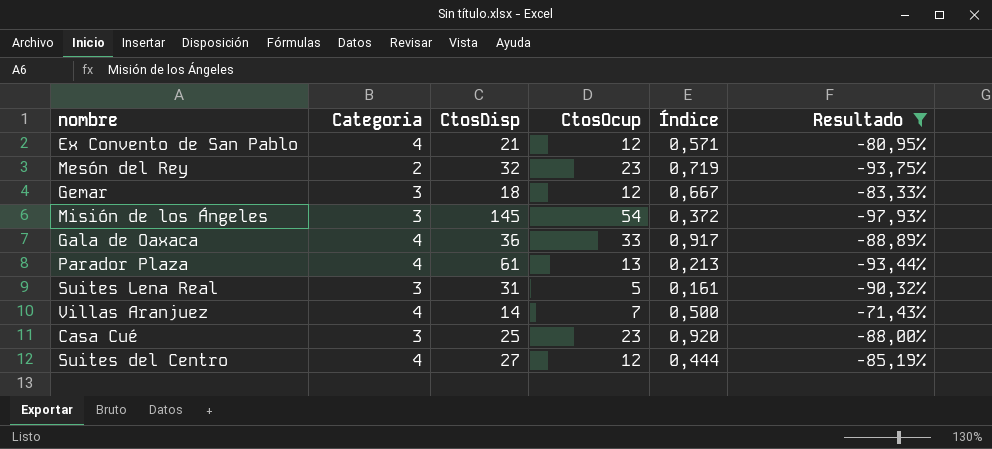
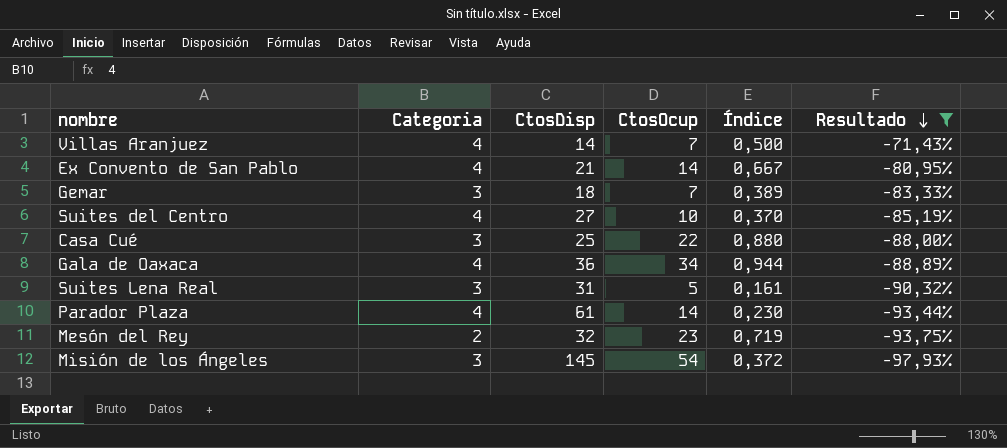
row order: none -> Resultado descending
Ex Convento de San Pablo | CtosOcup: 12 -> 14
Ex Convento de San Pablo | Índice: 0,571 -> 0,667
Gemar | CtosOcup: 12 -> 7
Gemar | Índice: 0,667 -> 0,389
Suites del Centro | CtosOcup: 12 -> 10
Suites del Centro | Índice: 0,444 -> 0,370
Casa Cué | CtosOcup: 23 -> 22
Casa Cué | Índice: 0,920 -> 0,880
Gala de Oaxaca | CtosOcup: 33 -> 34
Gala de Oaxaca | Índice: 0,917 -> 0,944
Parador Plaza | CtosOcup: 13 -> 14
Parador Plaza | Índice: 0,213 -> 0,230

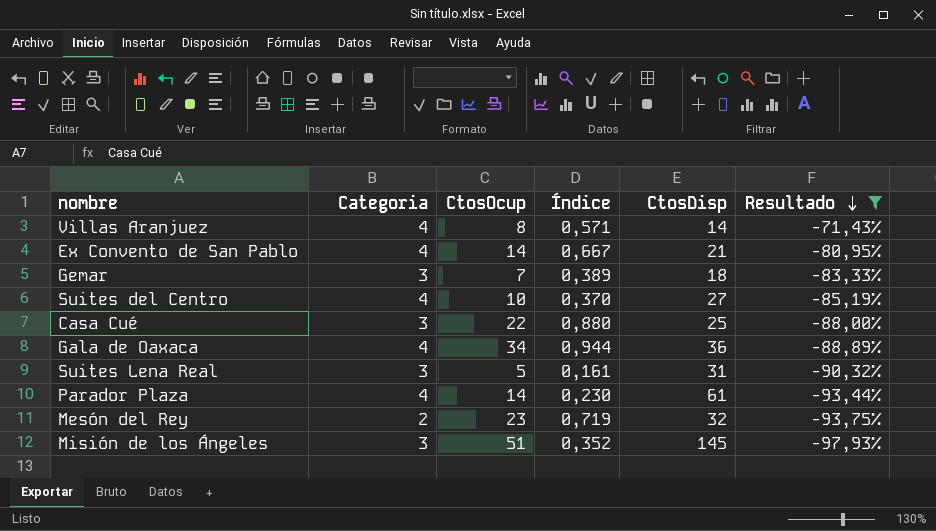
column CtosDisp | position: 3 -> 5
Villas Aranjuez | CtosOcup: 7 -> 8
Villas Aranjuez | Índice: 0,500 -> 0,571
Misión de los Ángeles | CtosOcup: 54 -> 51
Misión de los Ángeles | Índice: 0,372 -> 0,352

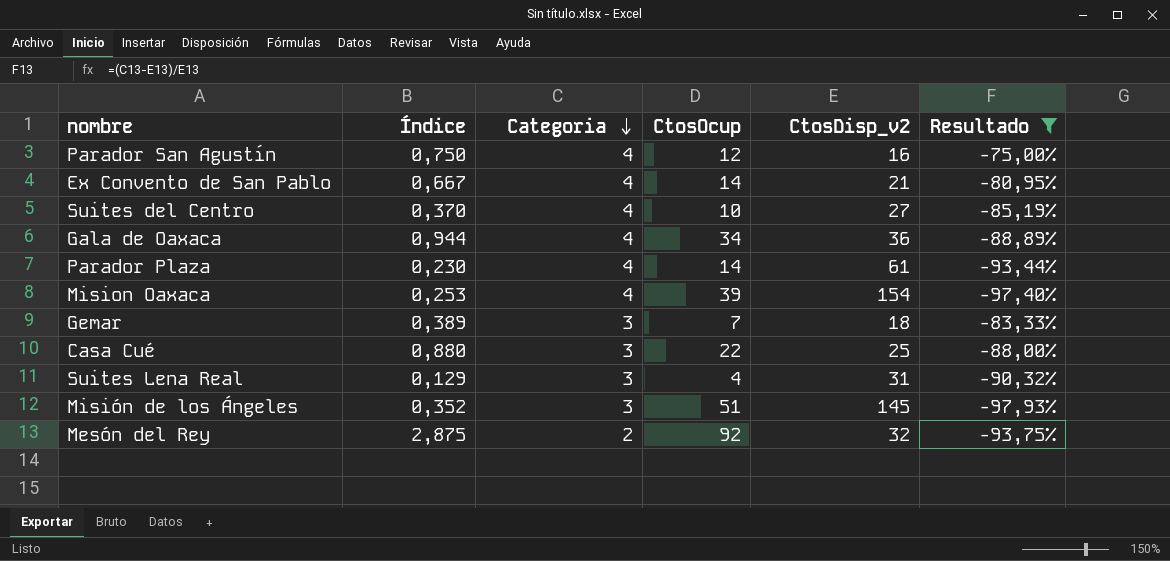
row order: Resultado descending -> Categoria descending
column Índice | position: 4 -> 2
column name: CtosDisp -> CtosDisp_v2
row Villas Aranjuez: 4 | 8 | 0,571 | 14 | -71,43% -> none
row Parador San Agustín: none -> 0,750 | 4 | 12 | 16 | -75,00%
row Mision Oaxaca: none -> 0,253 | 4 | 39 | 154 | -97,40%
Suites Lena Real | Índice: 0,161 -> 0,129
Suites Lena Real | CtosOcup: 5 -> 4
Mesón del Rey | Índice: 0,719 -> 2,875
Mesón del Rey | CtosOcup: 23 -> 92

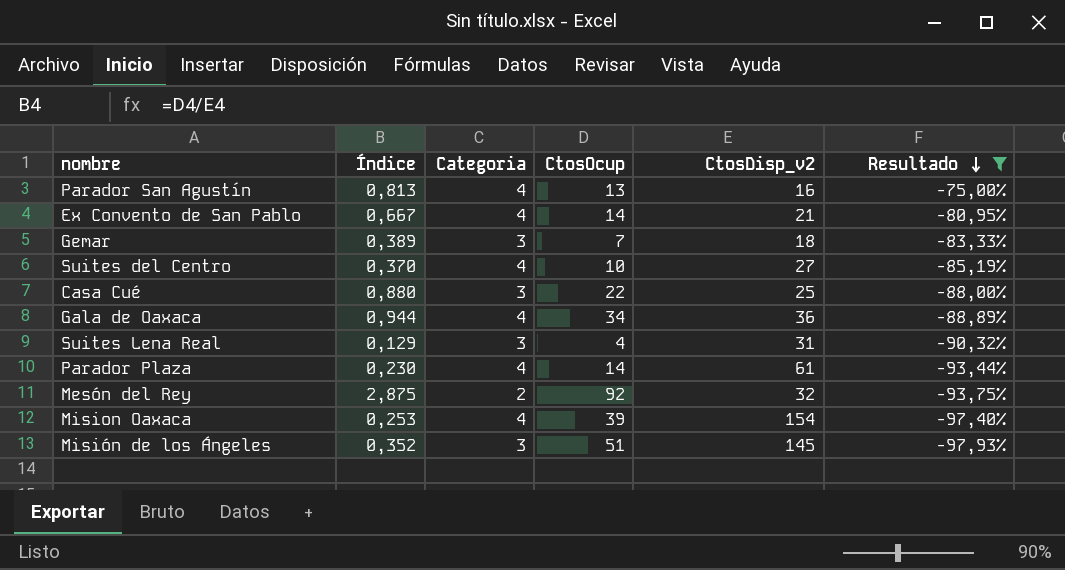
row order: Categoria descending -> Resultado descending
Parador San Agustín | Índice: 0,750 -> 0,813
Parador San Agustín | CtosOcup: 12 -> 13

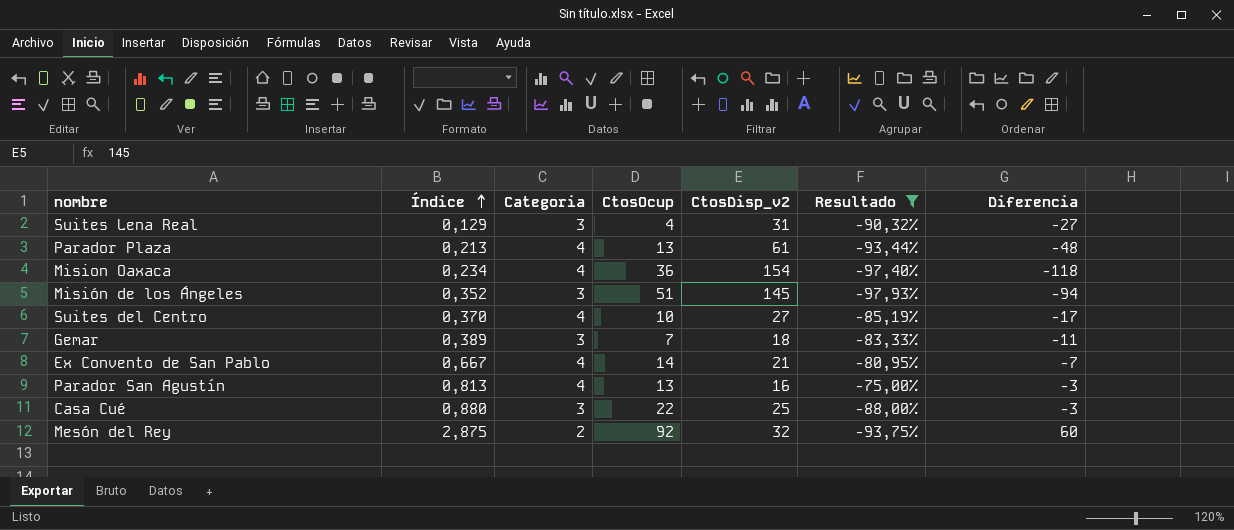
row order: Resultado descending -> Índice ascending
column Diferencia | formula: none -> [CtosOcup] - [CtosDisp_v2]
row Gala de Oaxaca: 0,944 | 4 | 34 | 36 | -88,89% -> none
Parador Plaza | Índice: 0,230 -> 0,213
Parador Plaza | CtosOcup: 14 -> 13
Mision Oaxaca | Índice: 0,253 -> 0,234
Mision Oaxaca | CtosOcup: 39 -> 36

